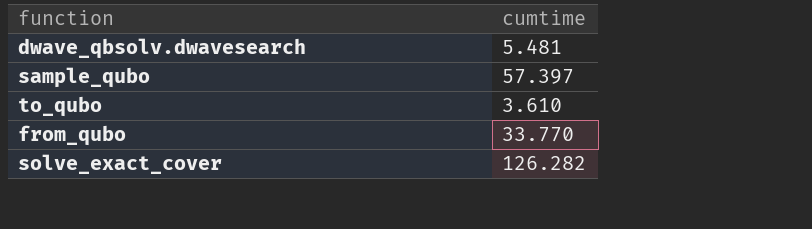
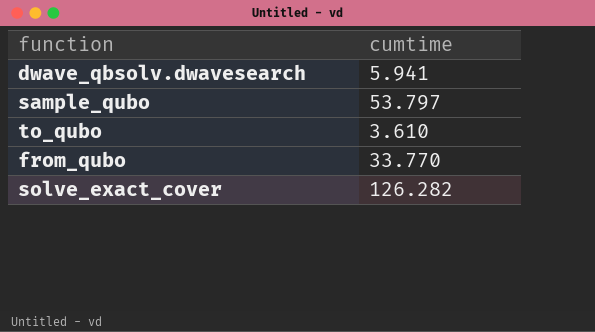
dwave_qbsolv.dwavesearch | cumtime: 5.481 -> 5.941
sample_qubo | cumtime: 57.397 -> 53.797

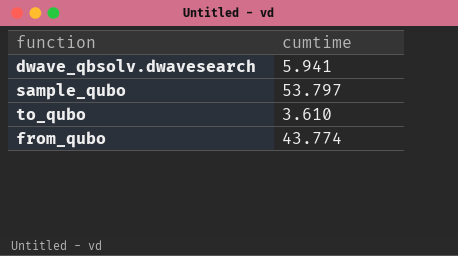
row solve_exact_cover: 126.282 -> none
from_qubo | cumtime: 33.770 -> 43.774

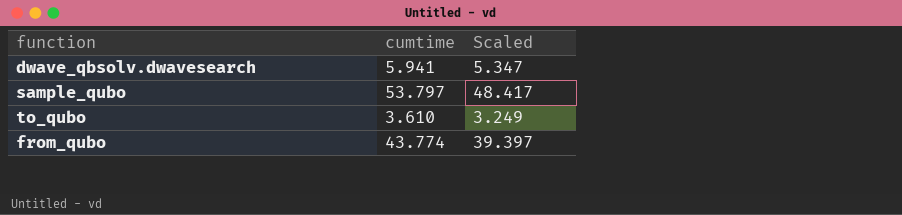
column Scaled | formula: none -> [cumtime] * 0.9

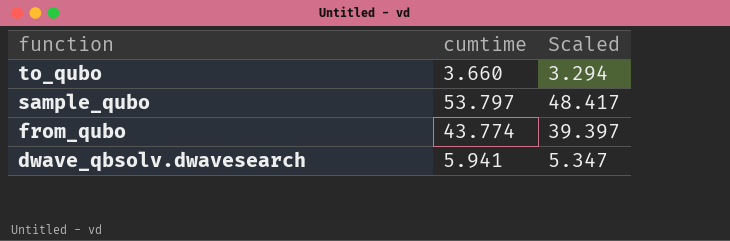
row order: none -> function descending
to_qubo | cumtime: 3.610 -> 3.660
to_qubo | Scaled: 3.249 -> 3.294

